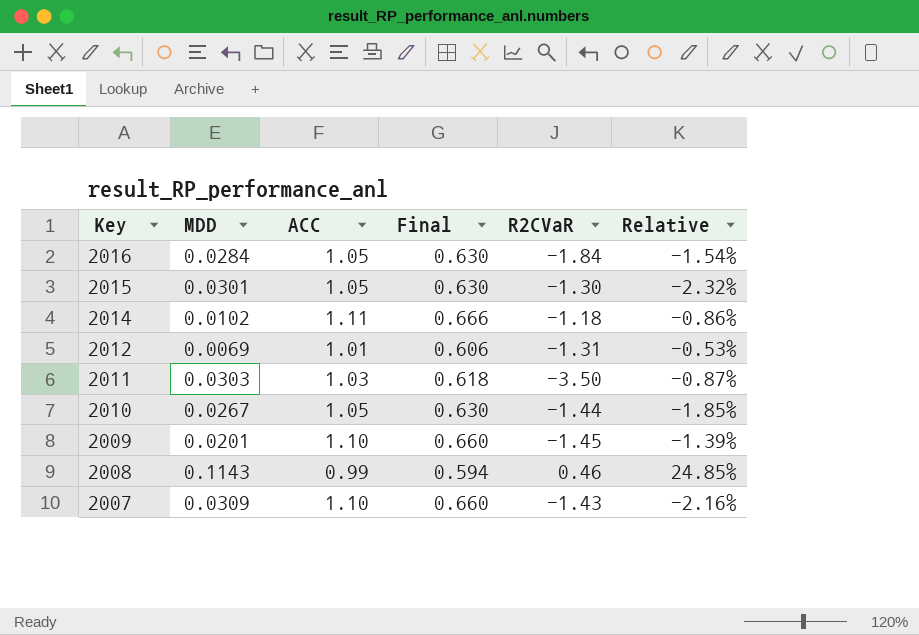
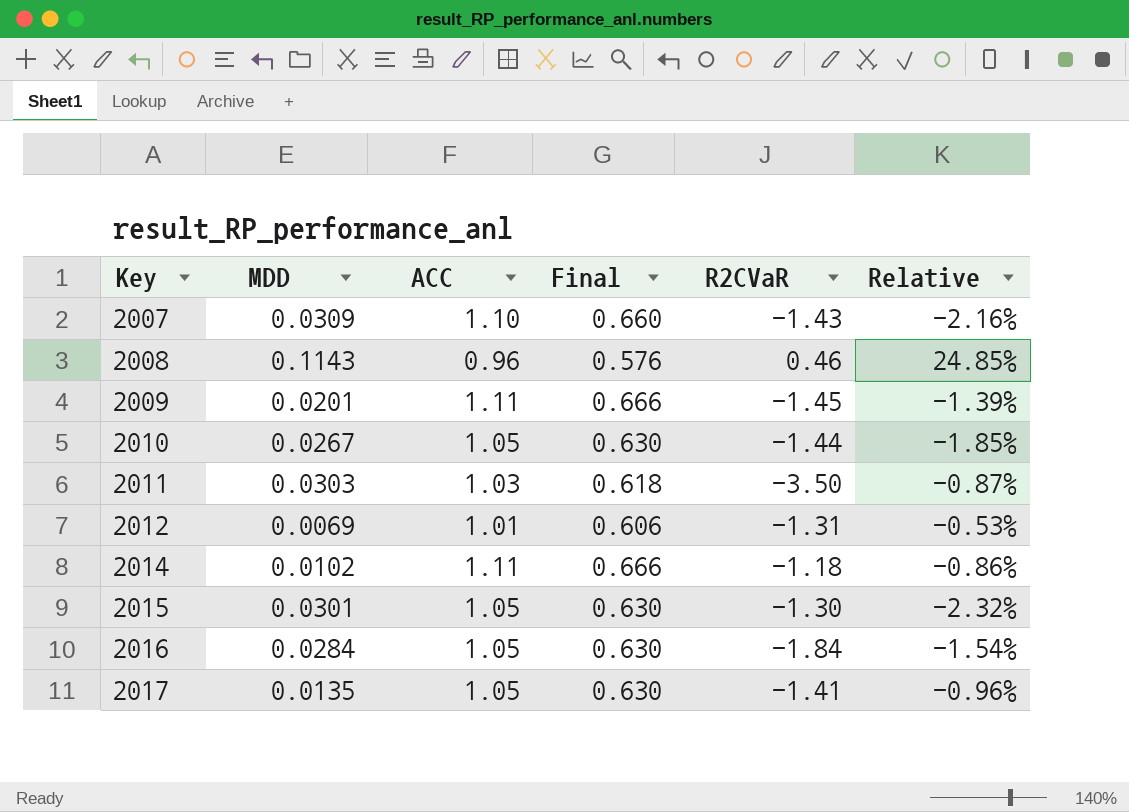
row order: Key descending -> Key ascending
2008 | ACC: 0.99 -> 0.96
2008 | Final: 0.594 -> 0.576
2009 | ACC: 1.10 -> 1.11
2009 | Final: 0.660 -> 0.666
row 2017: none -> 0.0135 | 1.05 | 0.630 | -1.41 | -0.96%

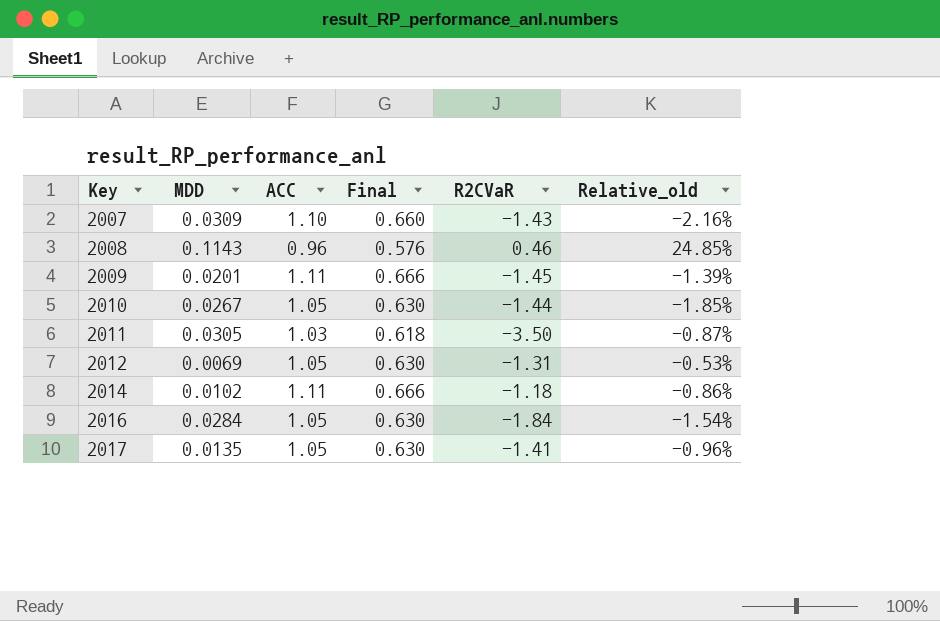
column name: Relative -> Relative_old
row 2015: 0.0301 | 1.05 | 0.630 | -1.30 | -2.32% -> none
2011 | MDD: 0.0303 -> 0.0305
2012 | ACC: 1.01 -> 1.05
2012 | Final: 0.606 -> 0.630

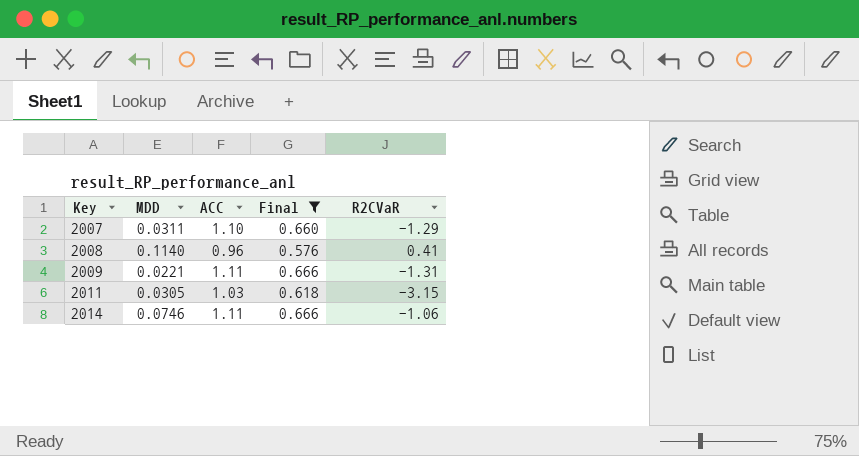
filter: none -> Final != 0.630
column Relative_old | formula: [MDD] / [R2CVaR] -> none
2007 | MDD: 0.0309 -> 0.0311
2007 | R2CVaR: -1.43 -> -1.29
2008 | MDD: 0.1143 -> 0.1140
2008 | R2CVaR: 0.46 -> 0.41
2009 | MDD: 0.0201 -> 0.0221
2009 | R2CVaR: -1.45 -> -1.31
2011 | R2CVaR: -3.50 -> -3.15
2014 | MDD: 0.0102 -> 0.0746
2014 | R2CVaR: -1.18 -> -1.06

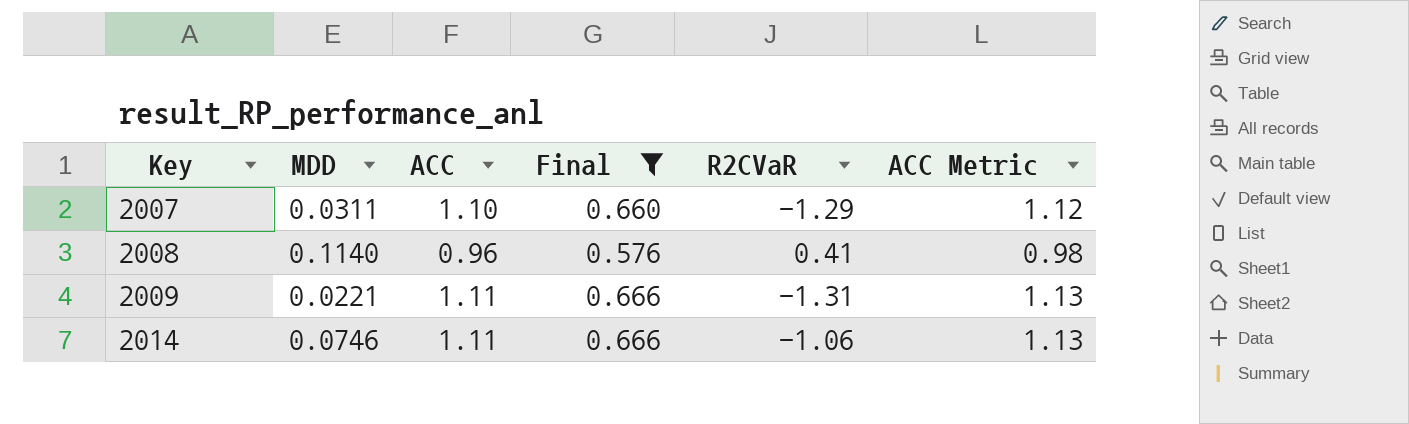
column ACC Metric | formula: none -> [ACC] * 1.02
row 2011: 0.0305 | 1.03 | 0.618 | -3.15 -> none

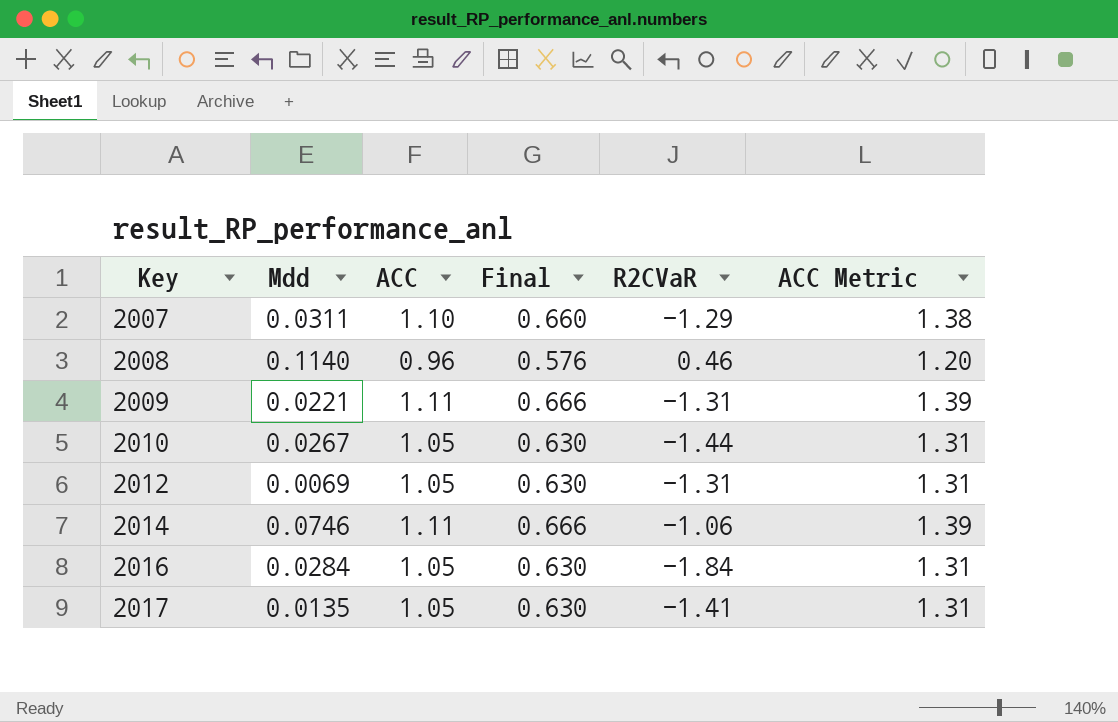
filter: Final != 0.630 -> none
column name: MDD -> Mdd
column ACC Metric | formula: [ACC] * 1.02 -> [ACC] * 1.25
2008 | R2CVaR: 0.41 -> 0.46

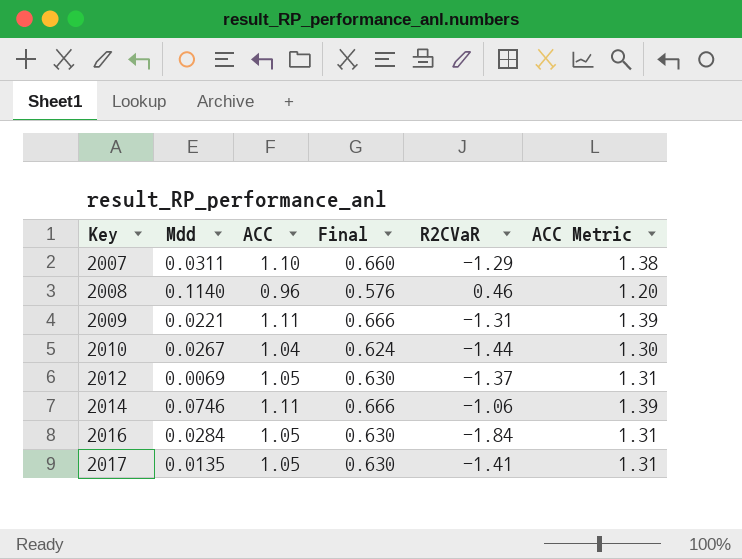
2010 | ACC: 1.05 -> 1.04
2010 | Final: 0.630 -> 0.624
2010 | ACC Metric: 1.31 -> 1.30
2012 | R2CVaR: -1.31 -> -1.37

